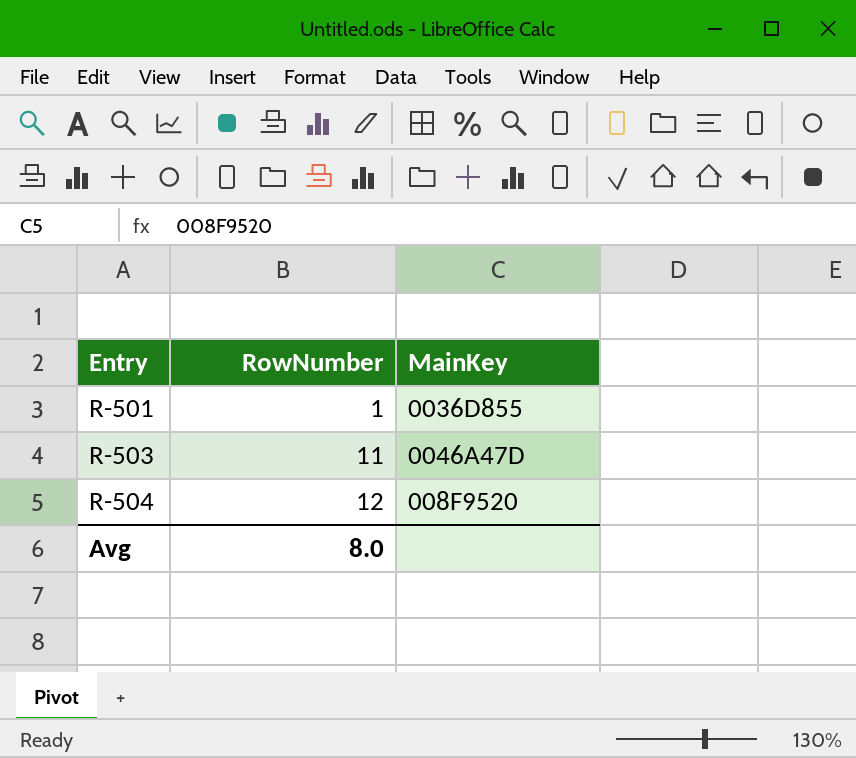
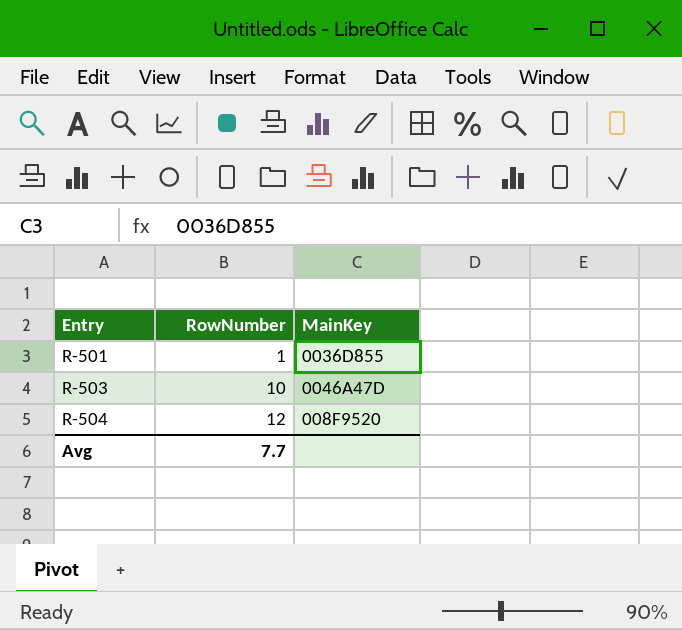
R-503 | RowNumber: 11 -> 10
Avg | RowNumber: 8.0 -> 7.7

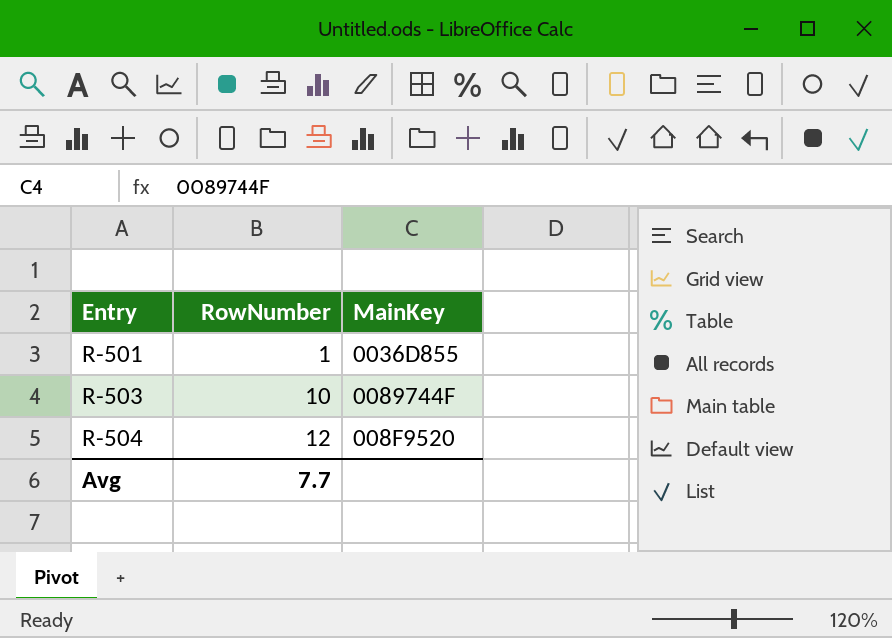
R-503 | MainKey: 0046A47D -> 0089744F

